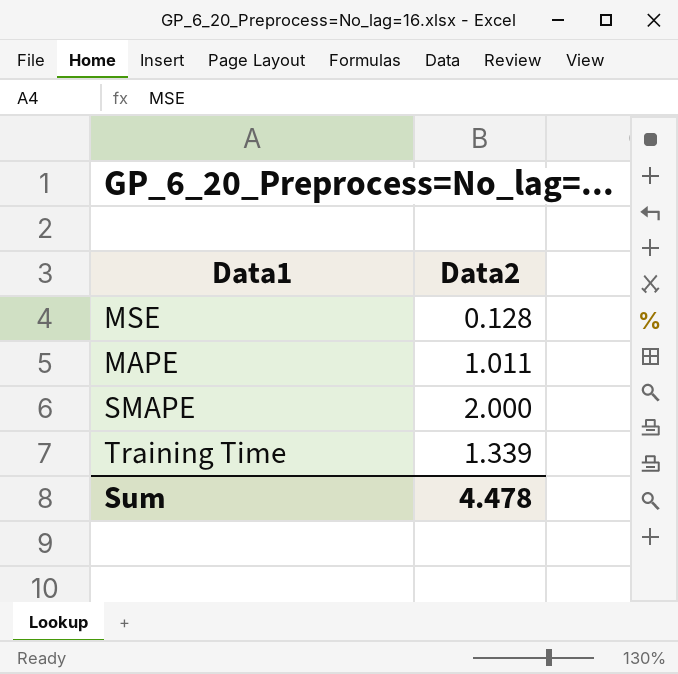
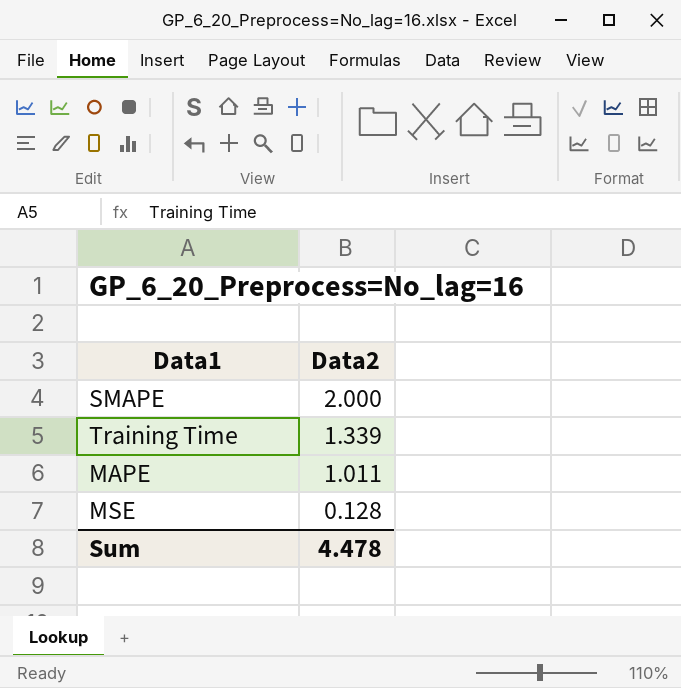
row order: none -> Data2 descending

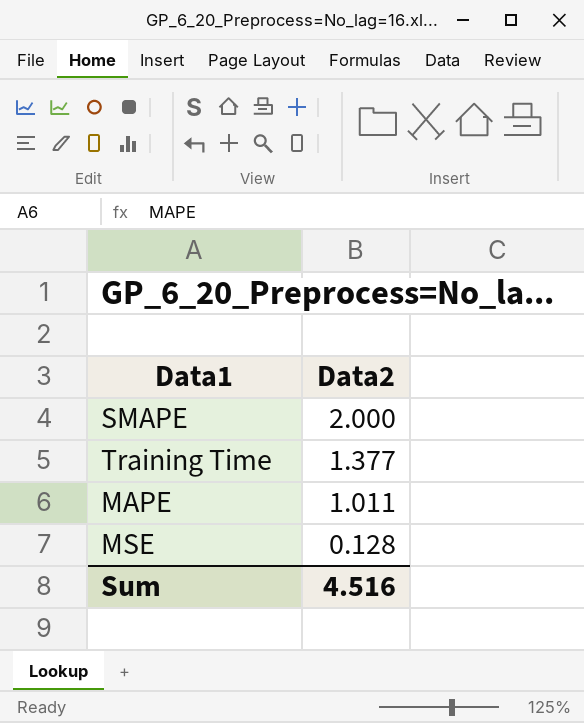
Training Time | Data2: 1.339 -> 1.377
Sum | Data2: 4.478 -> 4.516

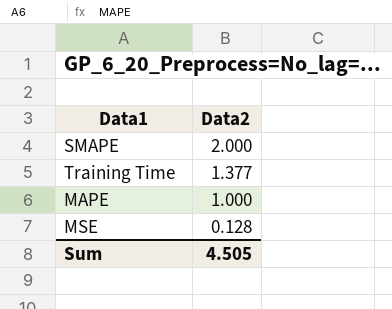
MAPE | Data2: 1.011 -> 1.000
Sum | Data2: 4.516 -> 4.505

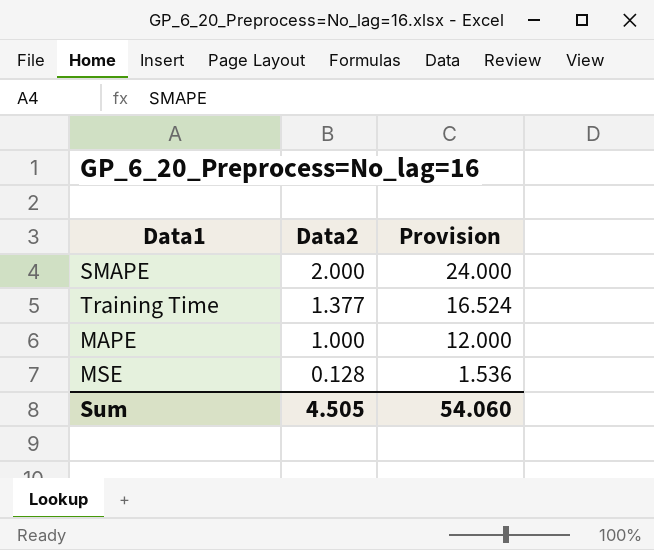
column Provision | formula: none -> [Data2] * 12

